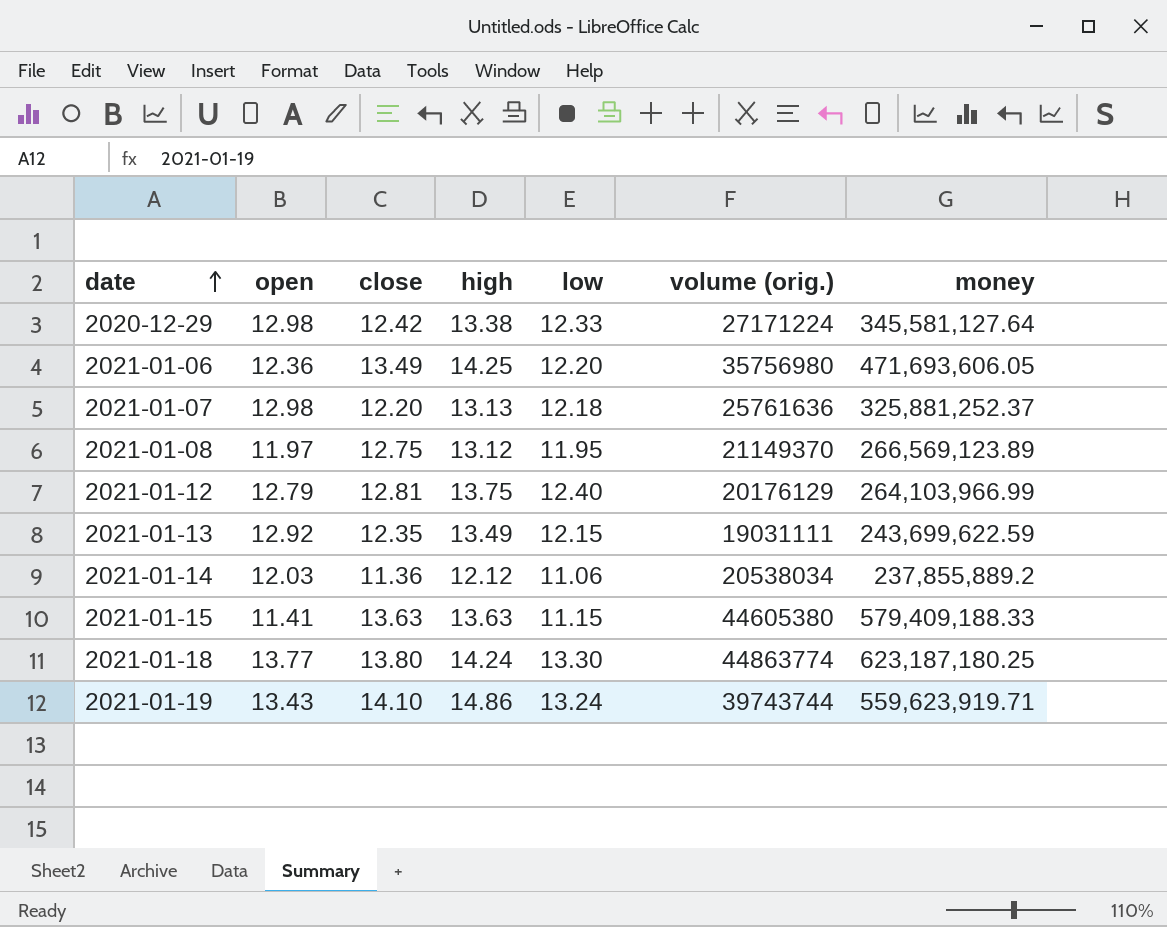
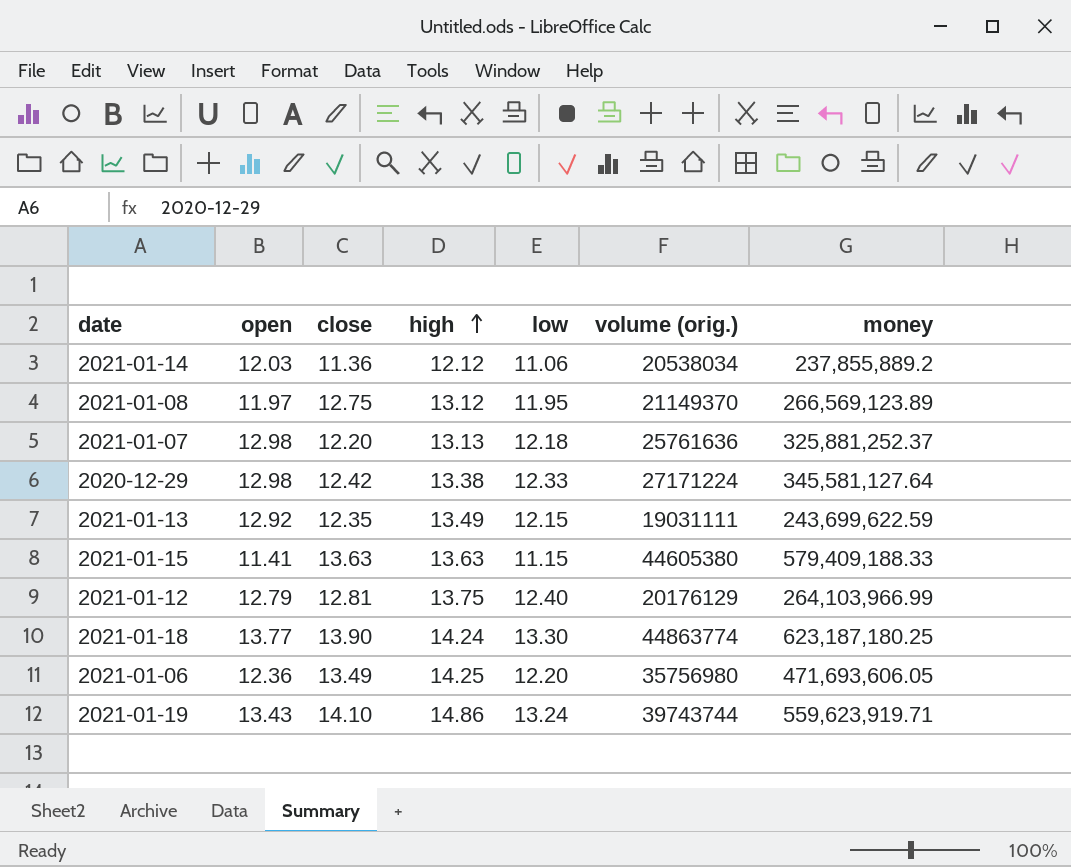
row order: date ascending -> high ascending
2021-01-18 | close: 13.80 -> 13.90

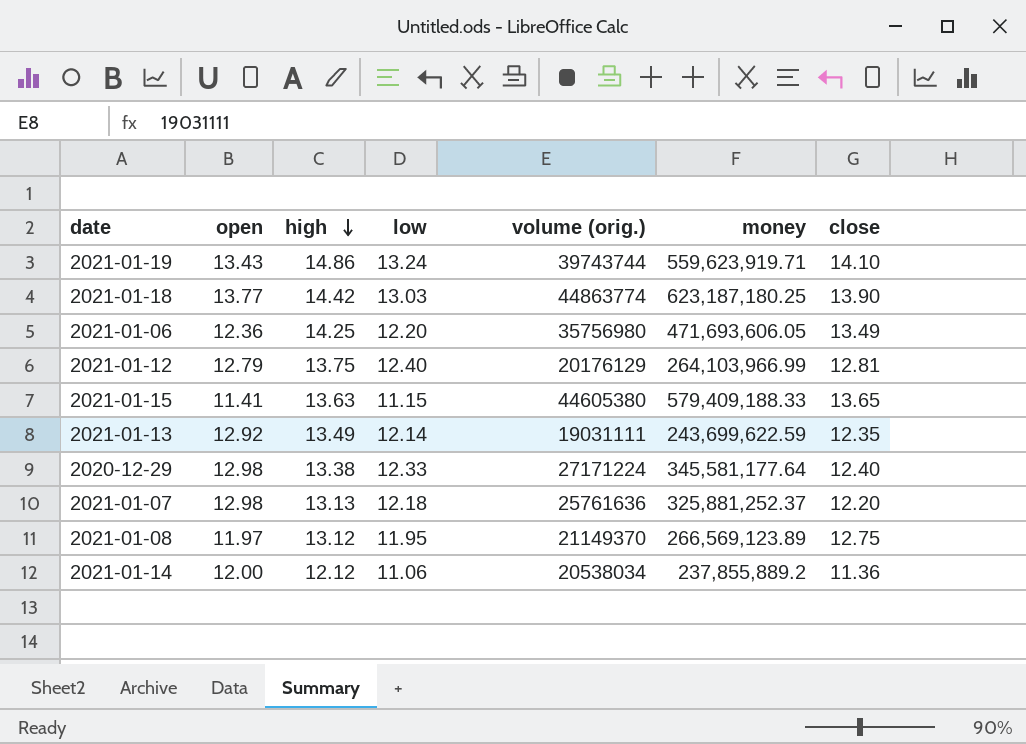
row order: high ascending -> high descending
column close | position: 3 -> 7
2021-01-18 | high: 14.24 -> 14.42
2021-01-18 | low: 13.30 -> 13.03
2021-01-15 | close: 13.63 -> 13.65
2021-01-13 | low: 12.15 -> 12.14
2020-12-29 | money: 345,581,127.64 -> 345,581,177.64
2020-12-29 | close: 12.42 -> 12.40
2021-01-14 | open: 12.03 -> 12.00

